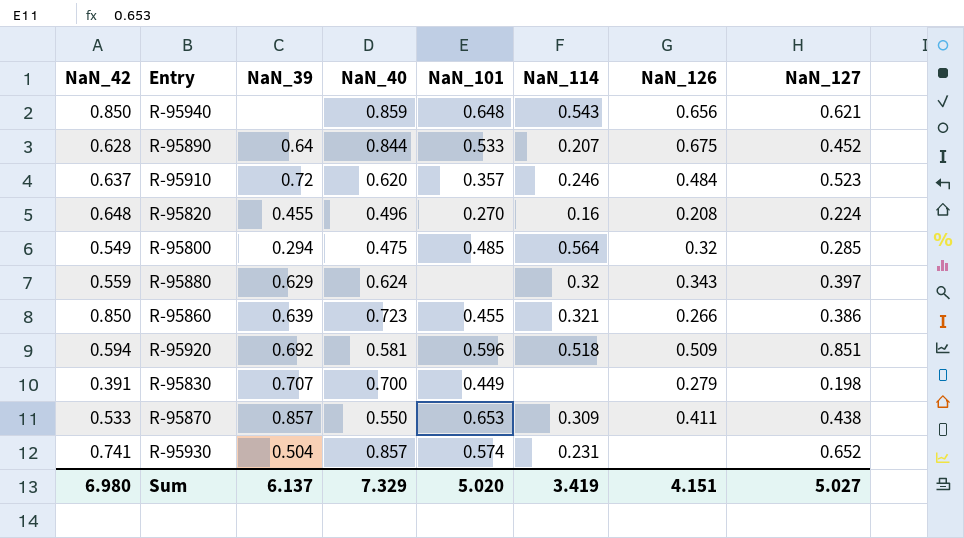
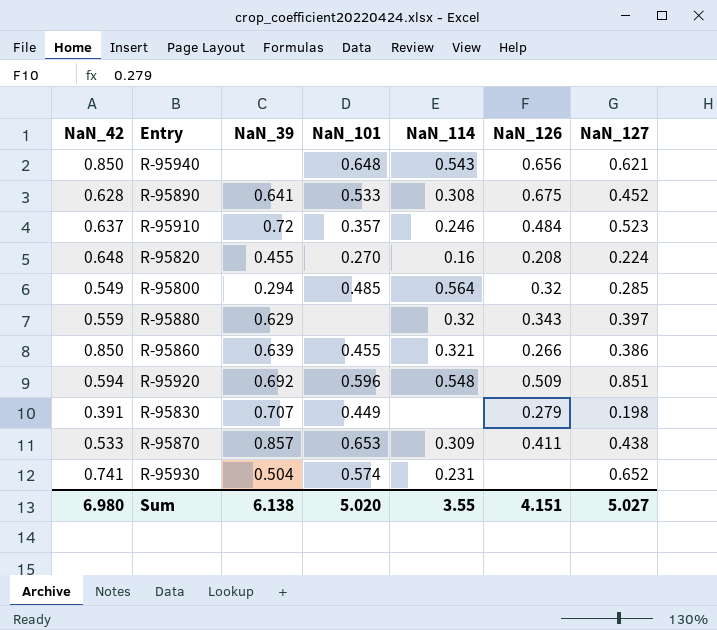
column NaN_40 | position: 4 -> none
R-95890 | NaN_39: 0.64 -> 0.641
R-95890 | NaN_114: 0.207 -> 0.308
R-95920 | NaN_114: 0.518 -> 0.548
Sum | NaN_39: 6.137 -> 6.138
Sum | NaN_114: 3.419 -> 3.55

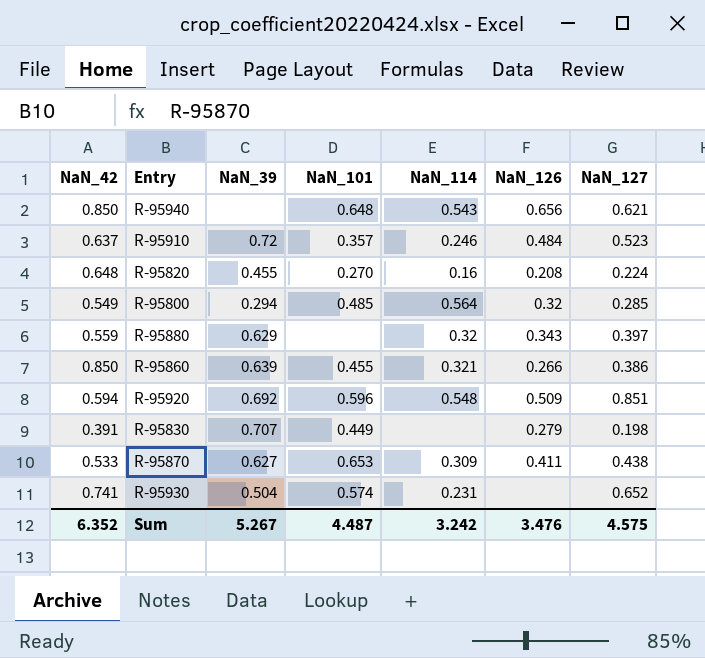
row R-95890: 0.628 | 0.641 | 0.533 | 0.308 | 0.675 | 0.452 -> none
R-95870 | NaN_39: 0.857 -> 0.627
Sum | NaN_42: 6.980 -> 6.352
Sum | NaN_39: 6.138 -> 5.267
Sum | NaN_101: 5.020 -> 4.487
Sum | NaN_114: 3.55 -> 3.242
Sum | NaN_126: 4.151 -> 3.476
Sum | NaN_127: 5.027 -> 4.575

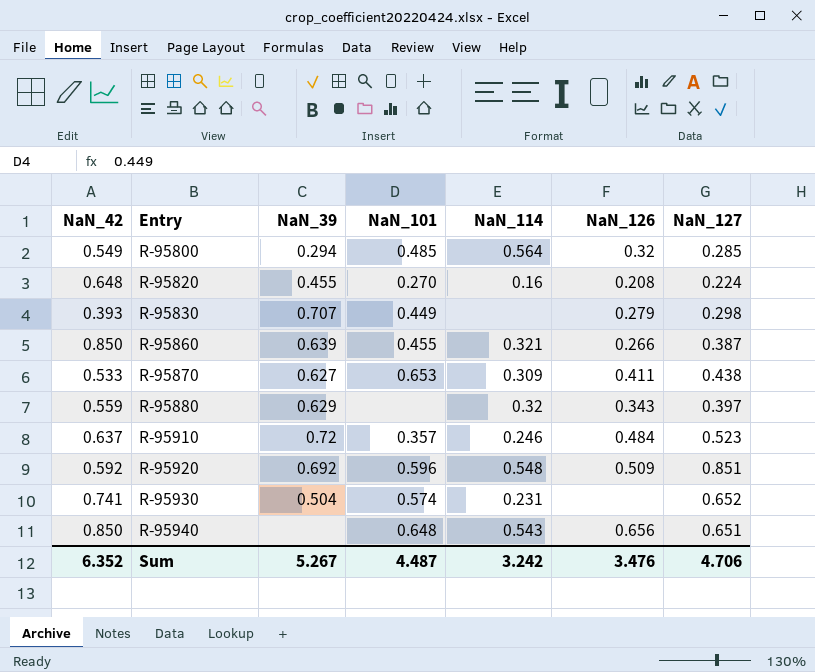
row order: none -> Entry ascending
R-95830 | NaN_42: 0.391 -> 0.393
R-95830 | NaN_127: 0.198 -> 0.298
R-95860 | NaN_127: 0.386 -> 0.387
R-95920 | NaN_42: 0.594 -> 0.592
R-95940 | NaN_127: 0.621 -> 0.651
Sum | NaN_127: 4.575 -> 4.706

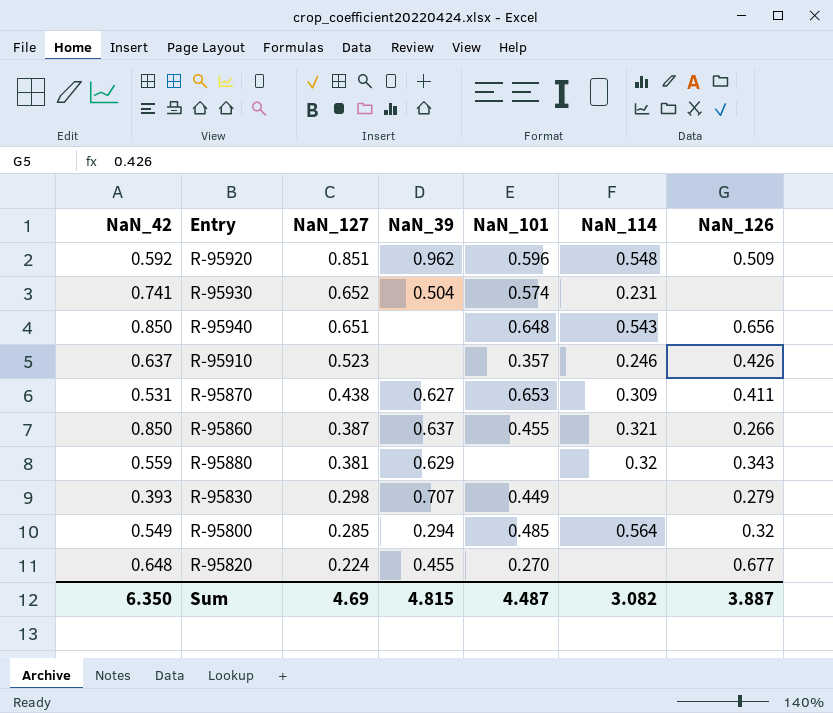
row order: Entry ascending -> NaN_127 descending
column NaN_127 | position: 7 -> 3
R-95920 | NaN_39: 0.692 -> 0.962
R-95910 | NaN_39: 0.72 -> none
R-95910 | NaN_126: 0.484 -> 0.426
R-95870 | NaN_42: 0.533 -> 0.531
R-95860 | NaN_39: 0.639 -> 0.637
R-95880 | NaN_127: 0.397 -> 0.381
R-95820 | NaN_114: 0.16 -> none
R-95820 | NaN_126: 0.208 -> 0.677
Sum | NaN_42: 6.352 -> 6.350
Sum | NaN_127: 4.706 -> 4.69
Sum | NaN_39: 5.267 -> 4.815
Sum | NaN_114: 3.242 -> 3.082
Sum | NaN_126: 3.476 -> 3.887

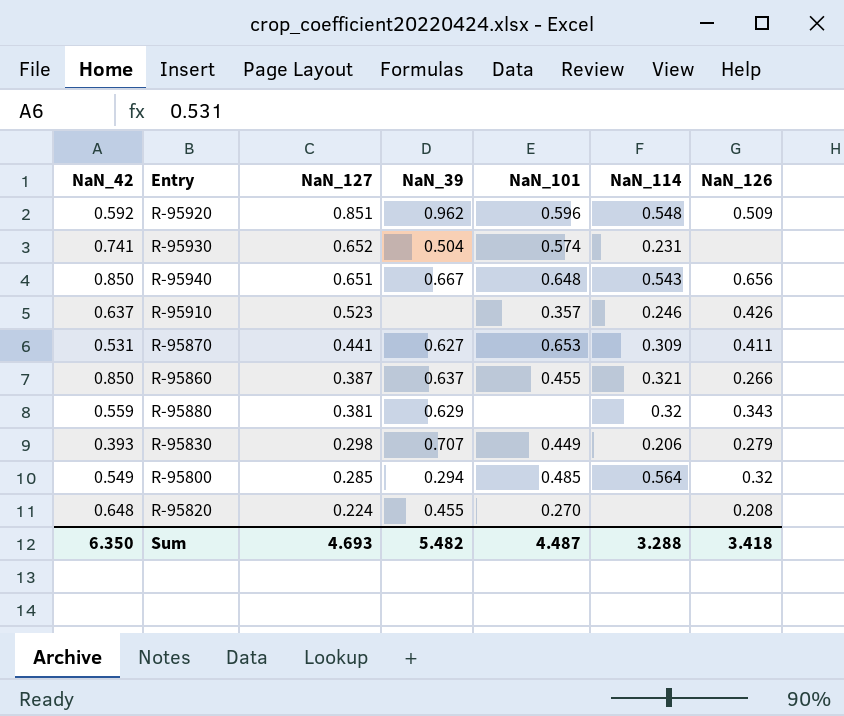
R-95940 | NaN_39: none -> 0.667
R-95870 | NaN_127: 0.438 -> 0.441
R-95830 | NaN_114: none -> 0.206
R-95820 | NaN_126: 0.677 -> 0.208
Sum | NaN_127: 4.69 -> 4.693
Sum | NaN_39: 4.815 -> 5.482
Sum | NaN_114: 3.082 -> 3.288
Sum | NaN_126: 3.887 -> 3.418

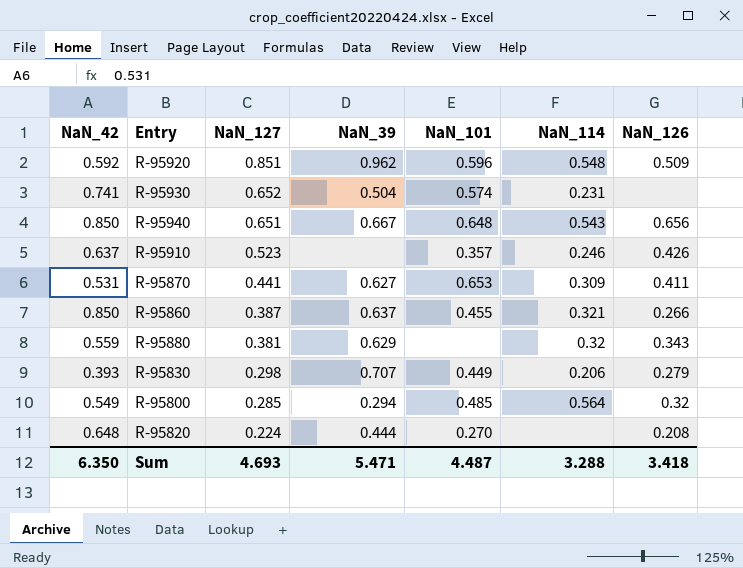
R-95820 | NaN_39: 0.455 -> 0.444
Sum | NaN_39: 5.482 -> 5.471

